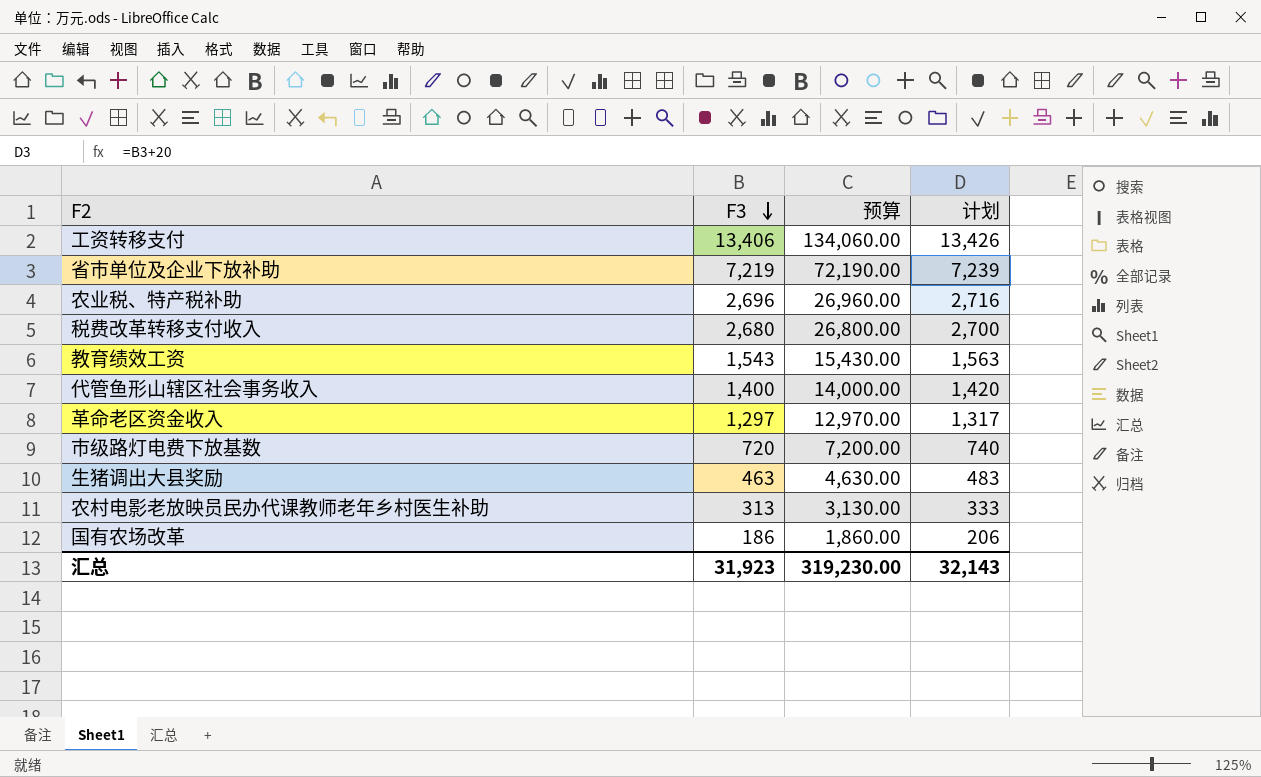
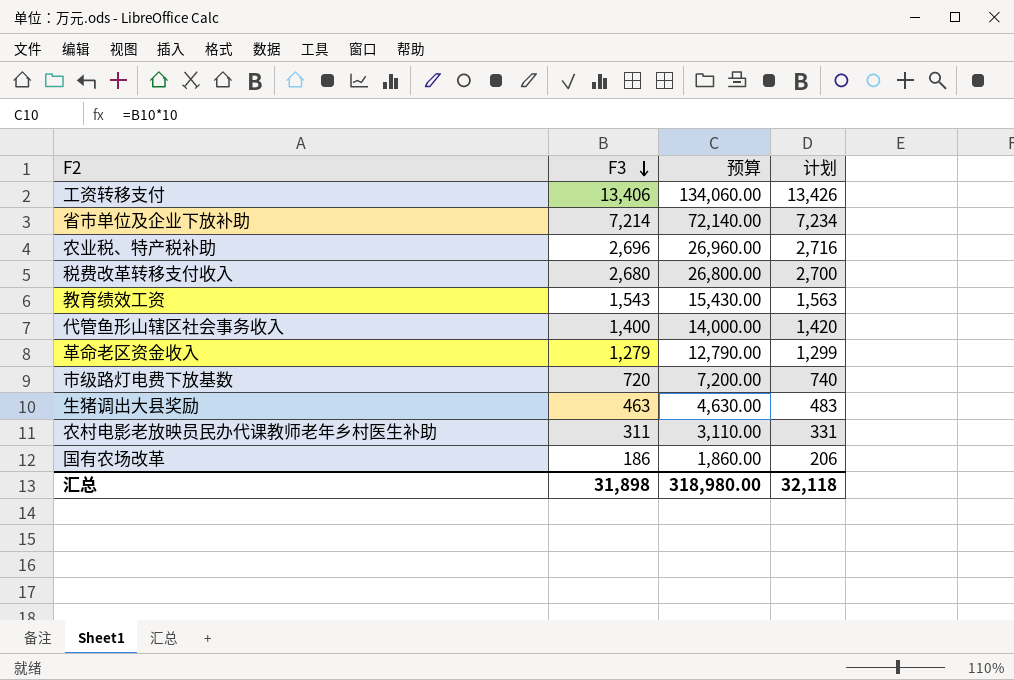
省市单位及企业下放补助 | F3: 7,219 -> 7,214
省市单位及企业下放补助 | 预算: 72,190.00 -> 72,140.00
省市单位及企业下放补助 | 计划: 7,239 -> 7,234
革命老区资金收入 | F3: 1,297 -> 1,279
革命老区资金收入 | 预算: 12,970.00 -> 12,790.00
革命老区资金收入 | 计划: 1,317 -> 1,299
农村电影老放映员民办代课教师老年乡村医生补助 | F3: 313 -> 311
农村电影老放映员民办代课教师老年乡村医生补助 | 预算: 3,130.00 -> 3,110.00
农村电影老放映员民办代课教师老年乡村医生补助 | 计划: 333 -> 331
汇总 | F3: 31,923 -> 31,898
汇总 | 预算: 319,230.00 -> 318,980.00
汇总 | 计划: 32,143 -> 32,118

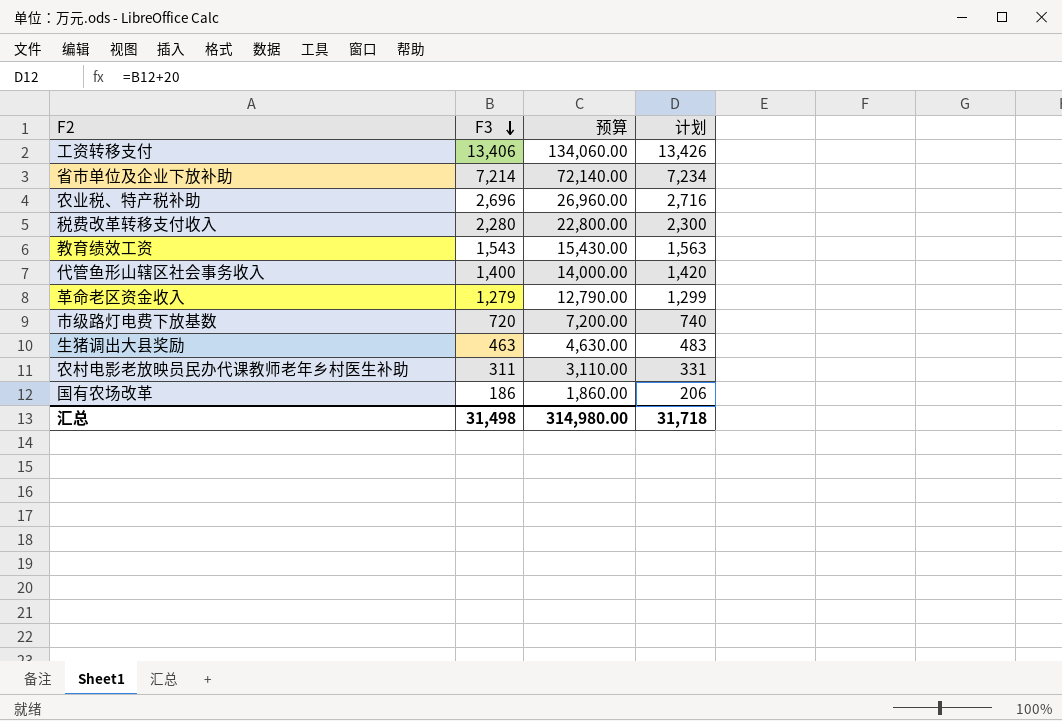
税费改革转移支付收入 | F3: 2,680 -> 2,280
税费改革转移支付收入 | 预算: 26,800.00 -> 22,800.00
税费改革转移支付收入 | 计划: 2,700 -> 2,300
汇总 | F3: 31,898 -> 31,498
汇总 | 预算: 318,980.00 -> 314,980.00
汇总 | 计划: 32,118 -> 31,718

